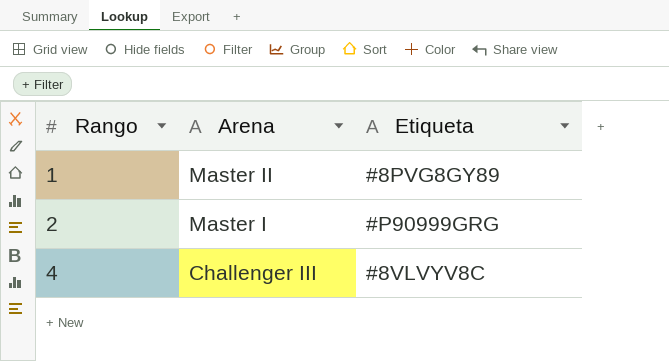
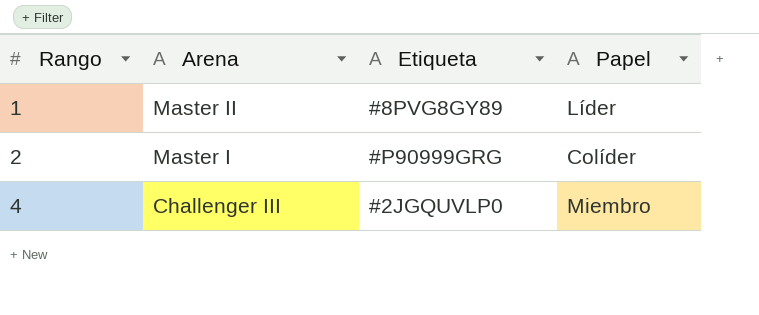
column Papel | position: none -> 4
4 | Etiqueta: #8VLVYV8C -> #2JGQUVLP0

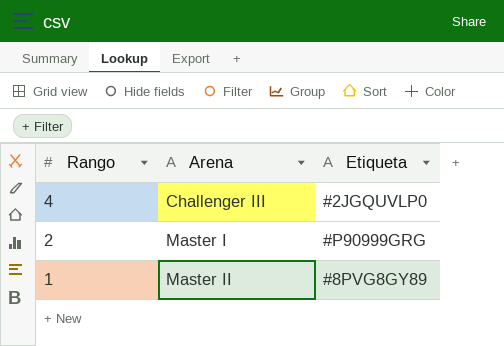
row order: Rango ascending -> Rango descending
column Papel | position: 4 -> none

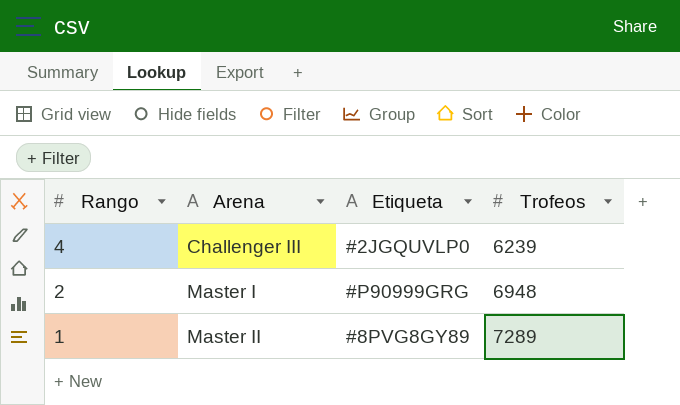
column Trofeos | position: none -> 4

